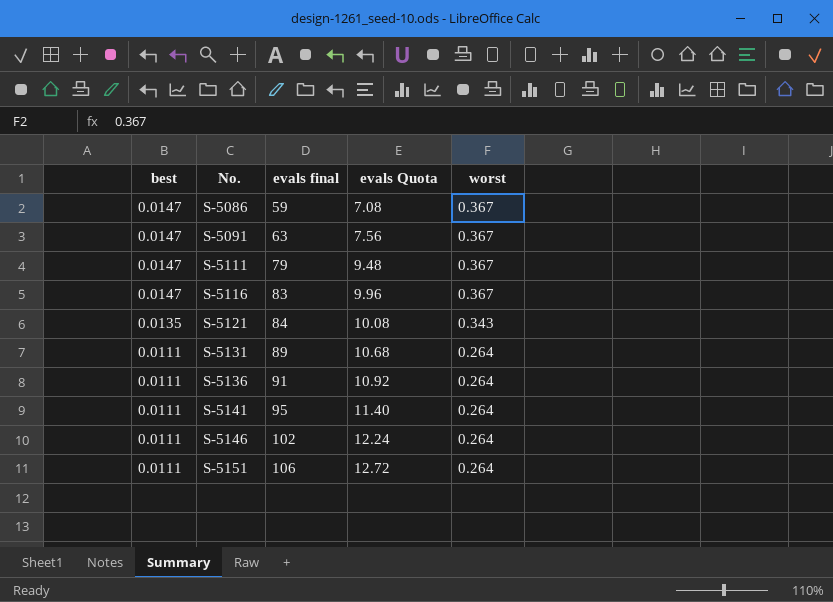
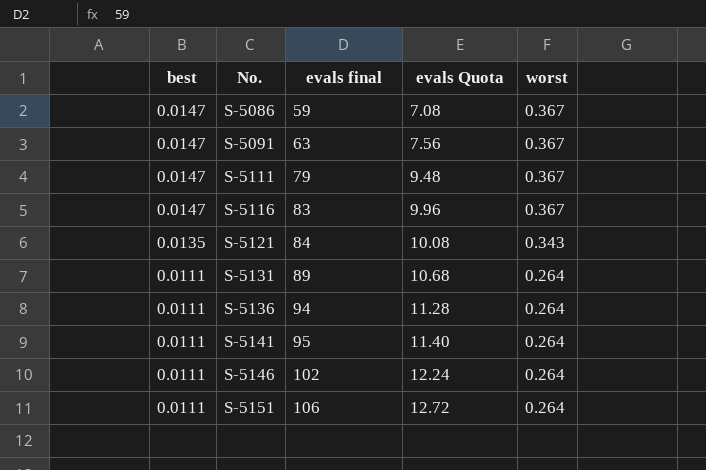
S-5136 | evals final: 91 -> 94
S-5136 | evals Quota: 10.92 -> 11.28

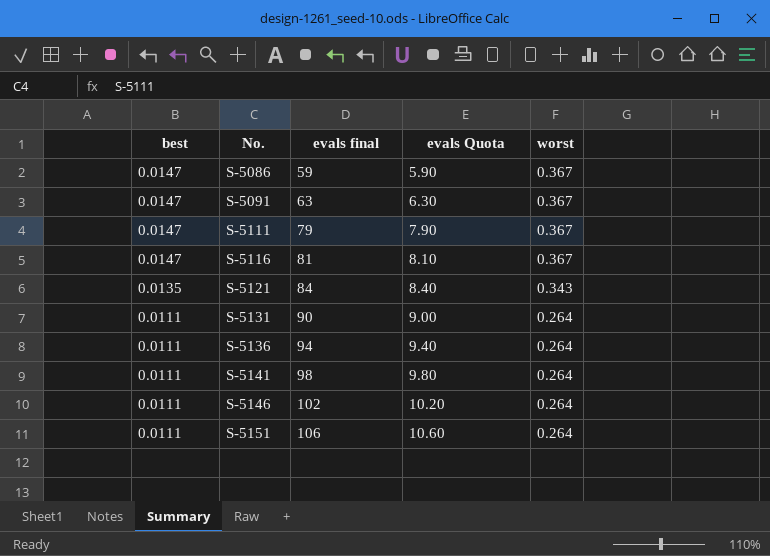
column evals Quota | formula: [evals final] * 0.12 -> [evals final] * 0.1
S-5116 | evals final: 83 -> 81
S-5131 | evals final: 89 -> 90
S-5141 | evals final: 95 -> 98

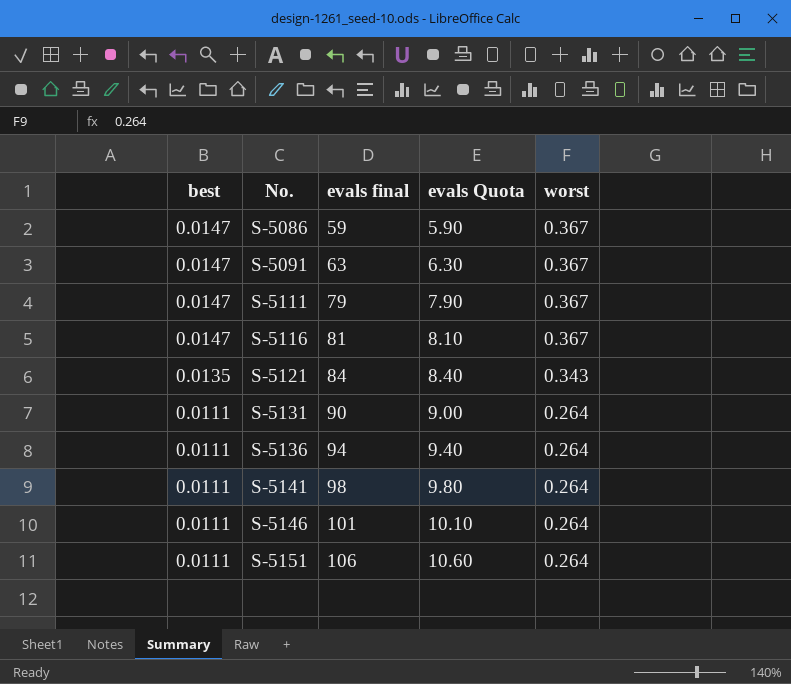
S-5146 | evals final: 102 -> 101
S-5146 | evals Quota: 10.20 -> 10.10

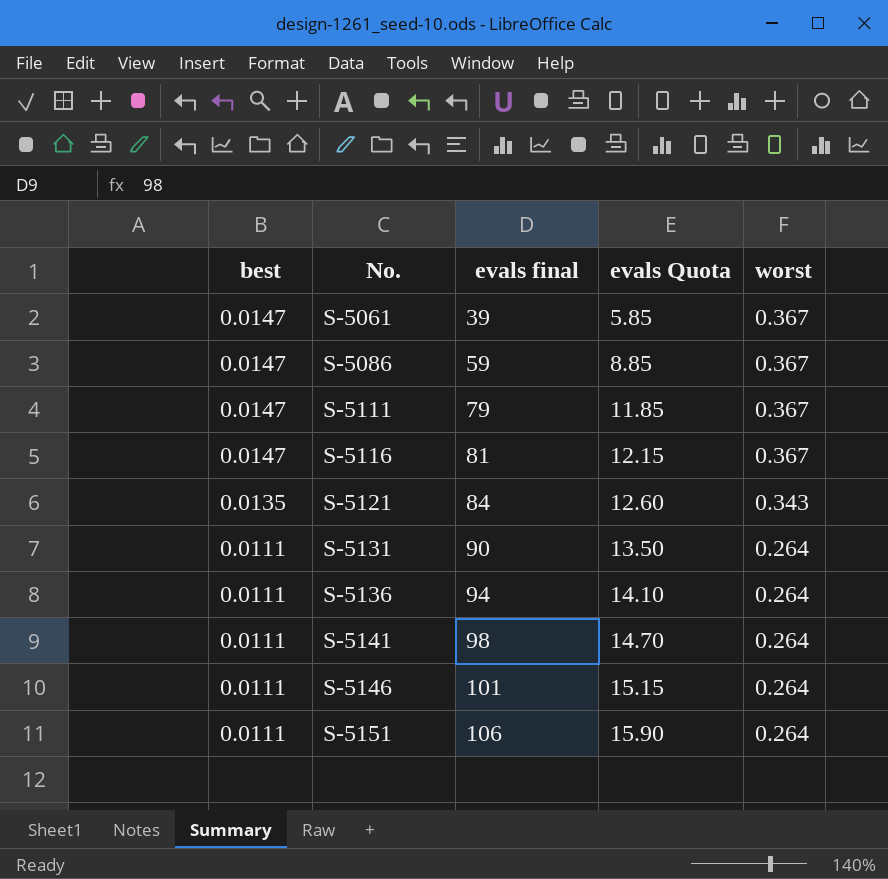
column evals Quota | formula: [evals final] * 0.1 -> [evals final] * 0.15
row S-5091: 0.0147 | 63 | 6.30 | 0.367 -> none
row S-5061: none -> 0.0147 | 39 | 5.85 | 0.367

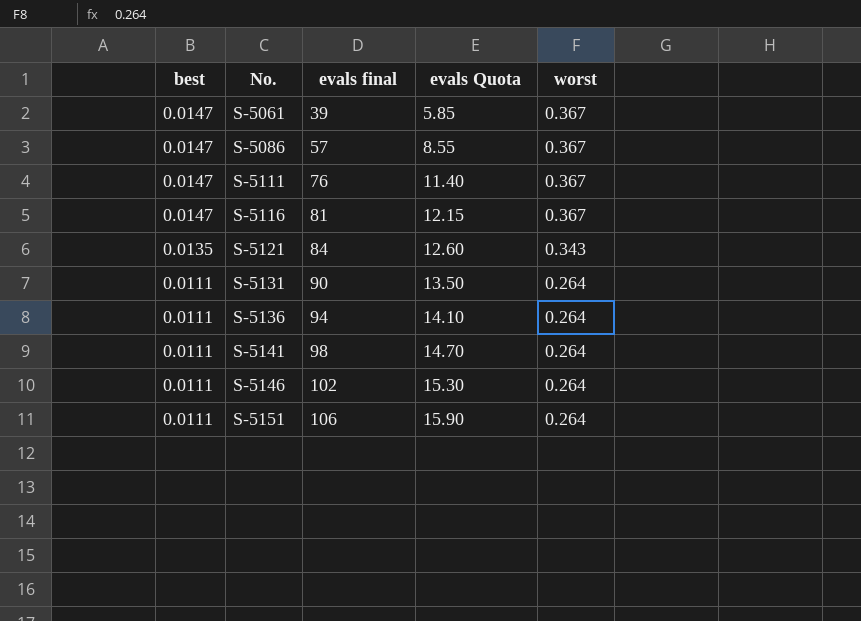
S-5086 | evals final: 59 -> 57
S-5086 | evals Quota: 8.85 -> 8.55
S-5111 | evals final: 79 -> 76
S-5111 | evals Quota: 11.85 -> 11.40
S-5146 | evals final: 101 -> 102
S-5146 | evals Quota: 15.15 -> 15.30

